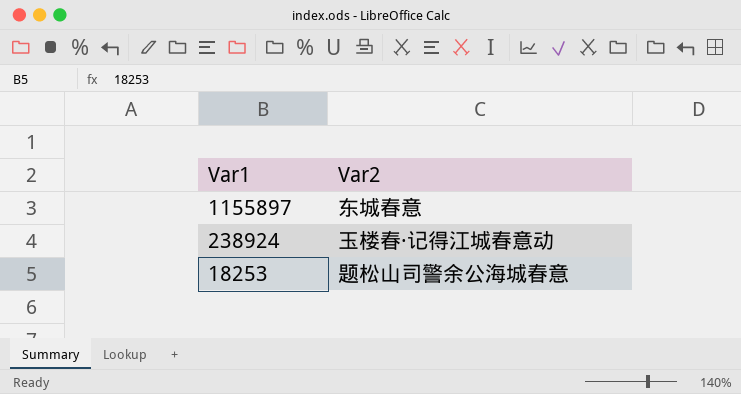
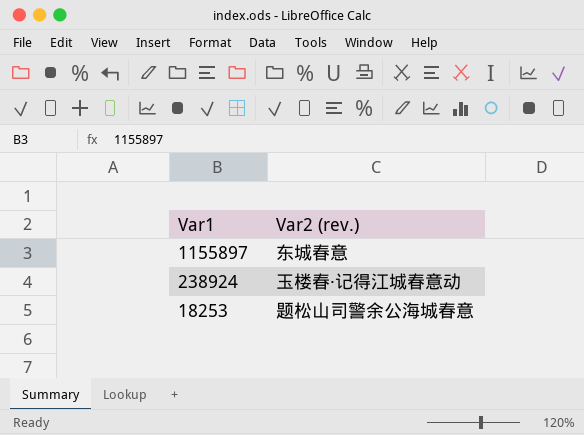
column name: Var2 -> Var2 (rev.)

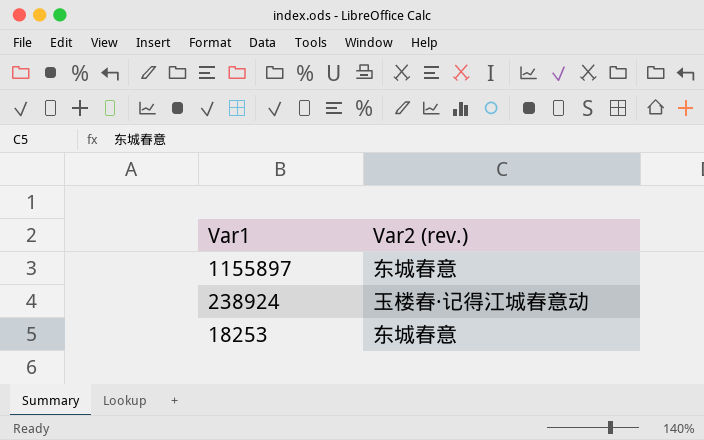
18253 | Var2 (rev.): 题松山司警余公海城春意 -> 东城春意

